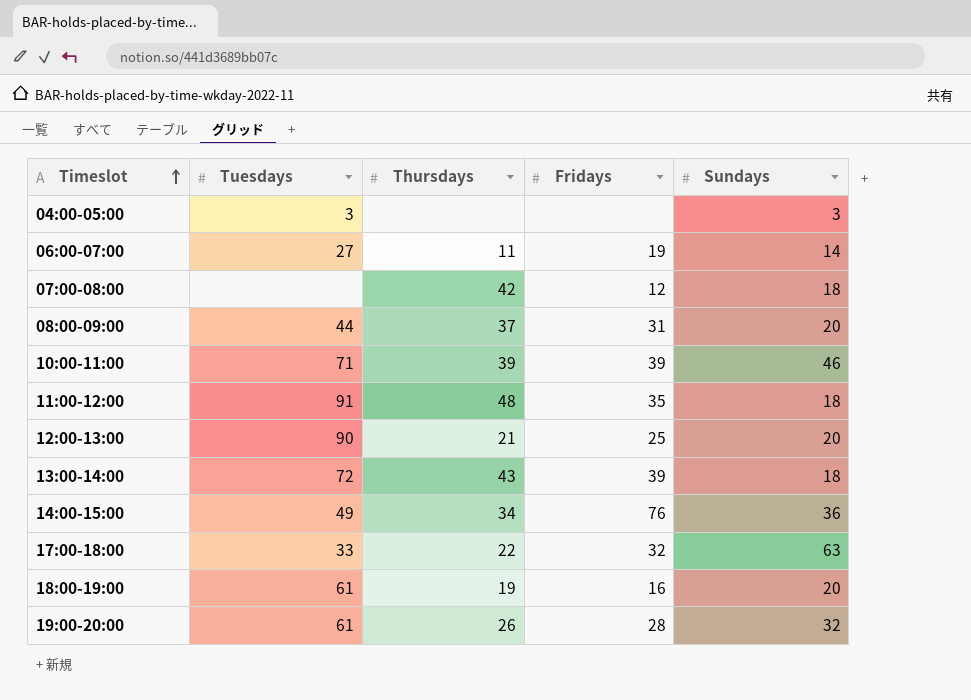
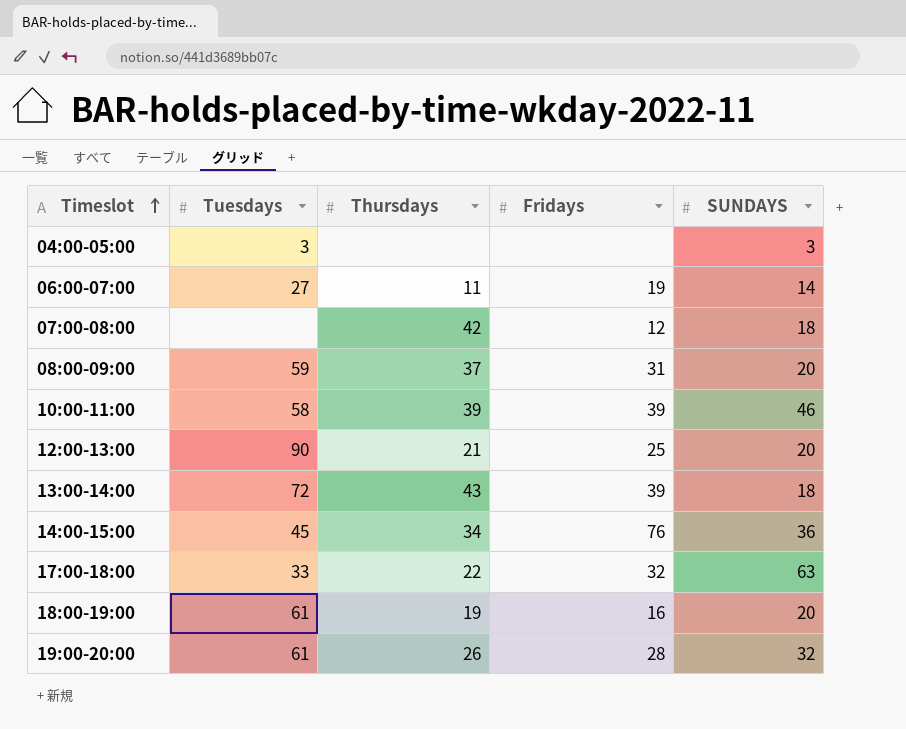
column name: Sundays -> SUNDAYS
row 11:00-12:00: 91 | 48 | 35 | 18 -> none
08:00-09:00 | Tuesdays: 44 -> 59
10:00-11:00 | Tuesdays: 71 -> 58
14:00-15:00 | Tuesdays: 49 -> 45

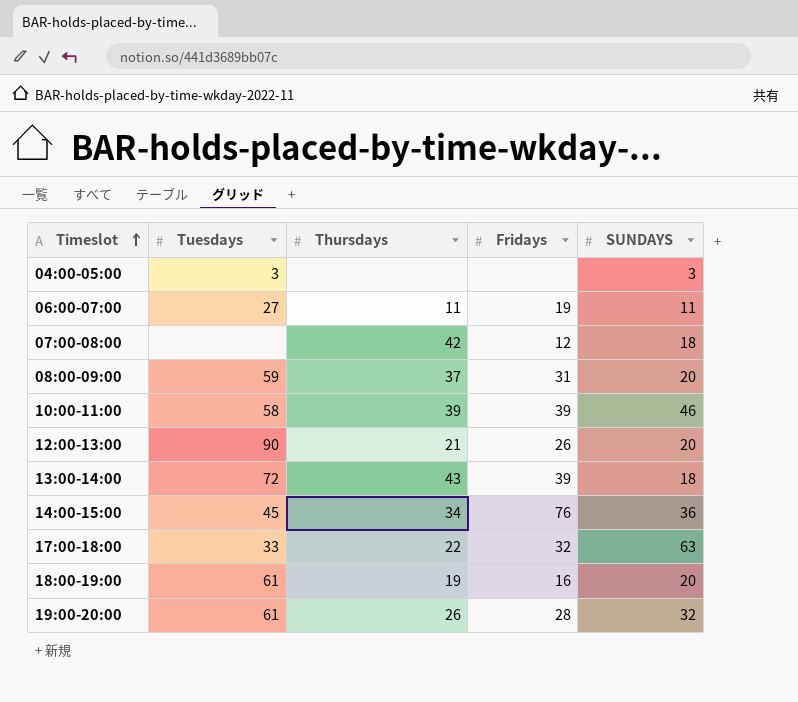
06:00-07:00 | SUNDAYS: 14 -> 11
12:00-13:00 | Fridays: 25 -> 26

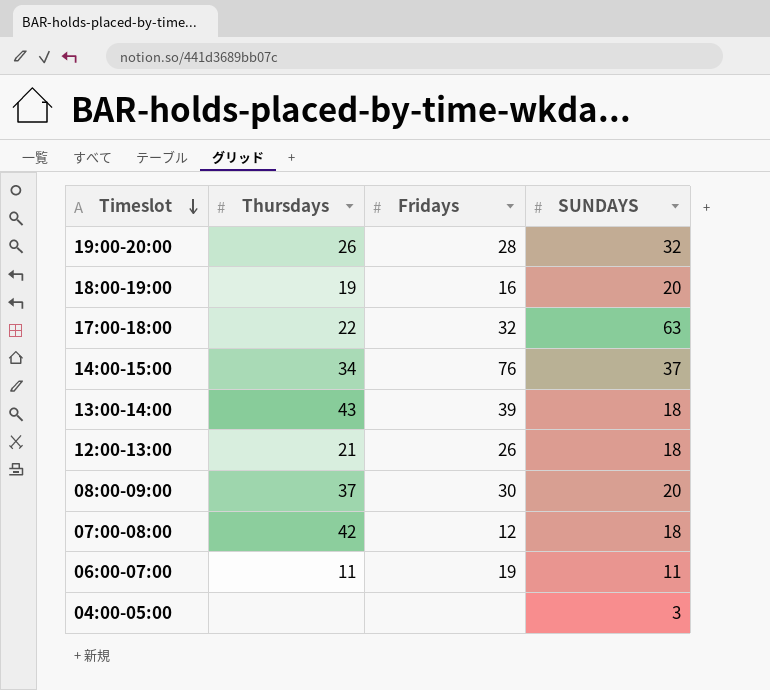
row order: Timeslot ascending -> Timeslot descending
column Tuesdays | position: 2 -> none
row 10:00-11:00: 58 | 39 | 39 | 46 -> none
14:00-15:00 | SUNDAYS: 36 -> 37
12:00-13:00 | SUNDAYS: 20 -> 18
08:00-09:00 | Fridays: 31 -> 30

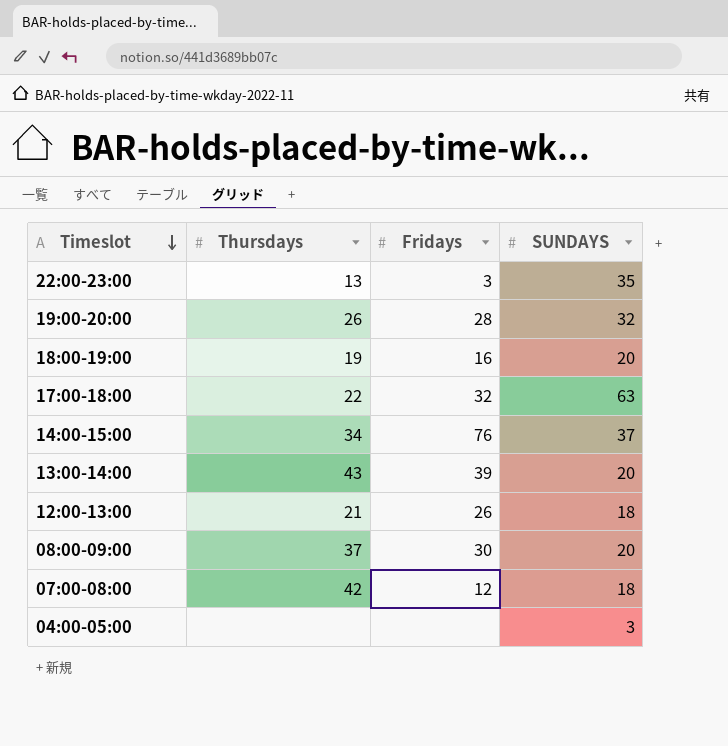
row 06:00-07:00: 11 | 19 | 11 -> none
row 22:00-23:00: none -> 13 | 3 | 35
13:00-14:00 | SUNDAYS: 18 -> 20

